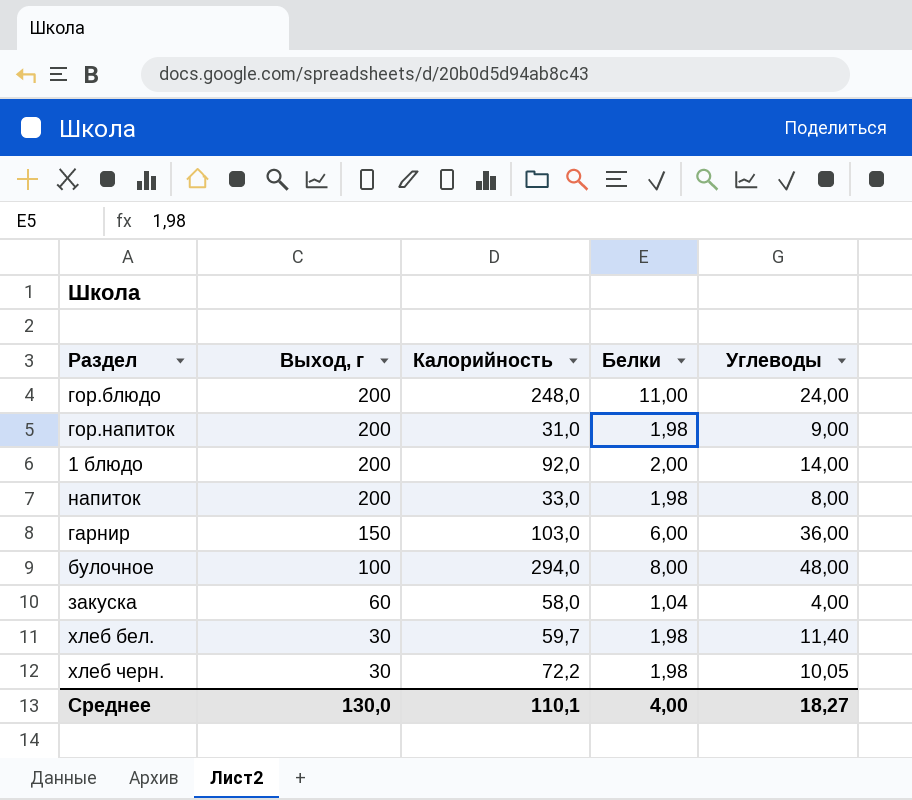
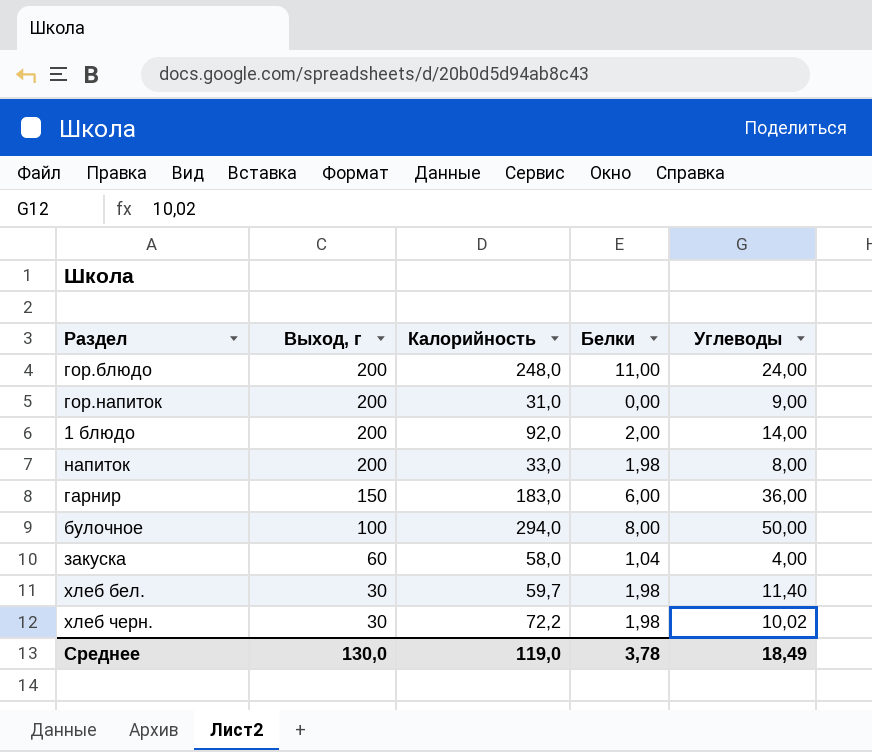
гор.напиток | Белки: 1,98 -> 0,00
гарнир | Калорийность: 103,0 -> 183,0
булочное | Углеводы: 48,00 -> 50,00
хлеб черн. | Углеводы: 10,05 -> 10,02
Среднее | Калорийность: 110,1 -> 119,0
Среднее | Белки: 4,00 -> 3,78
Среднее | Углеводы: 18,27 -> 18,49

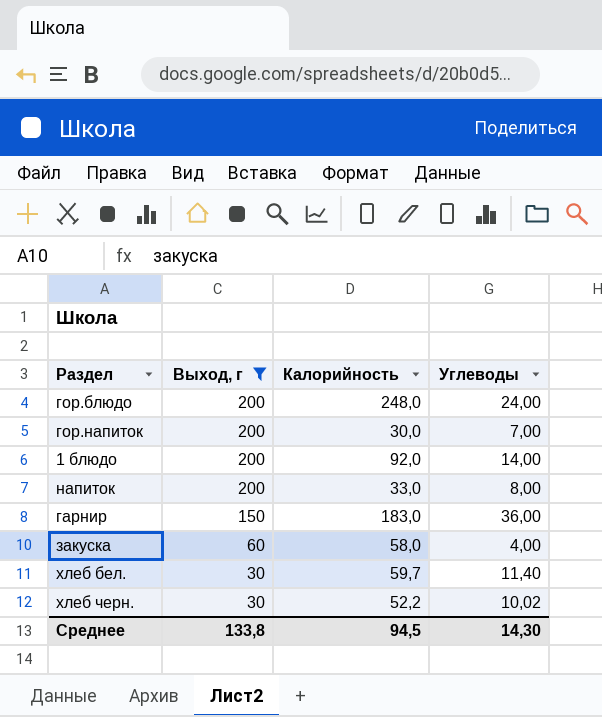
filter: none -> Выход, г != 100
column Белки | position: 4 -> none
гор.напиток | Калорийность: 31,0 -> 30,0
гор.напиток | Углеводы: 9,00 -> 7,00
хлеб черн. | Калорийность: 72,2 -> 52,2
Среднее | Выход, г: 130,0 -> 133,8
Среднее | Калорийность: 119,0 -> 94,5
Среднее | Углеводы: 18,49 -> 14,30

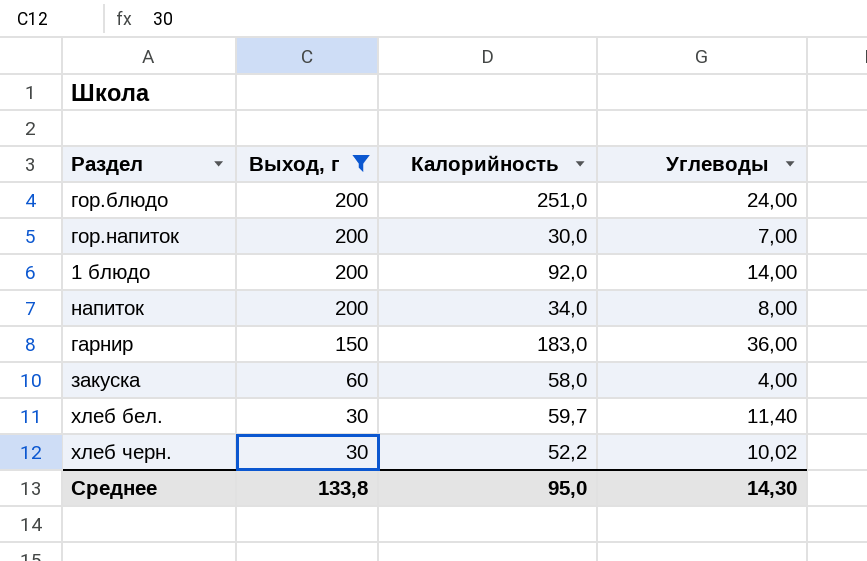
гор.блюдо | Калорийность: 248,0 -> 251,0
напиток | Калорийность: 33,0 -> 34,0
Среднее | Калорийность: 94,5 -> 95,0

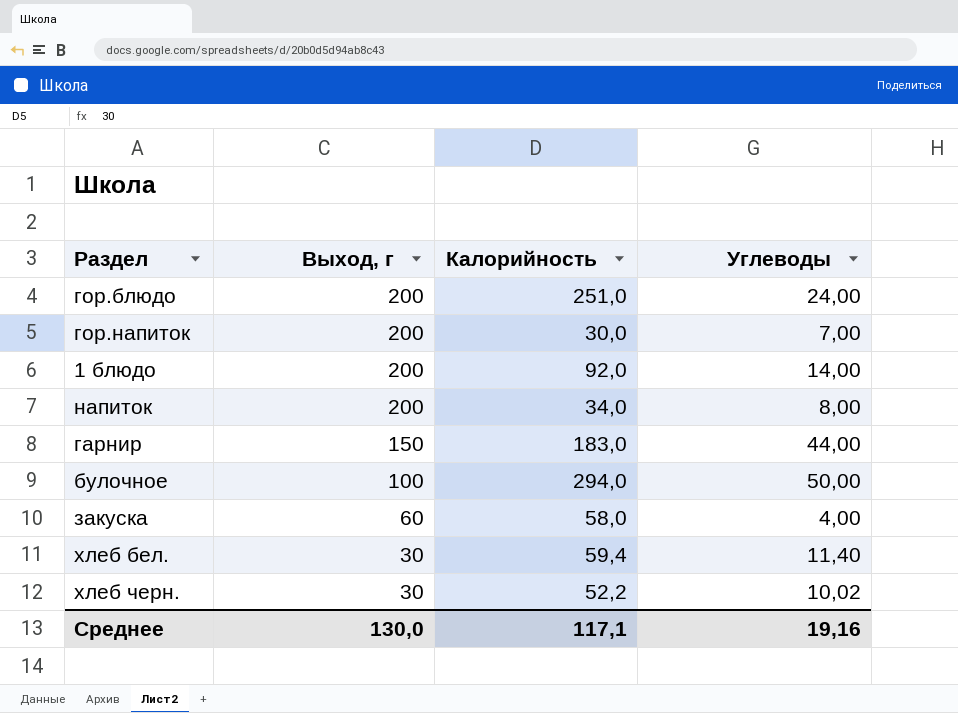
filter: Выход, г != 100 -> none
гарнир | Углеводы: 36,00 -> 44,00
хлеб бел. | Калорийность: 59,7 -> 59,4
Среднее | Выход, г: 133,8 -> 130,0
Среднее | Калорийность: 95,0 -> 117,1
Среднее | Углеводы: 14,30 -> 19,16

